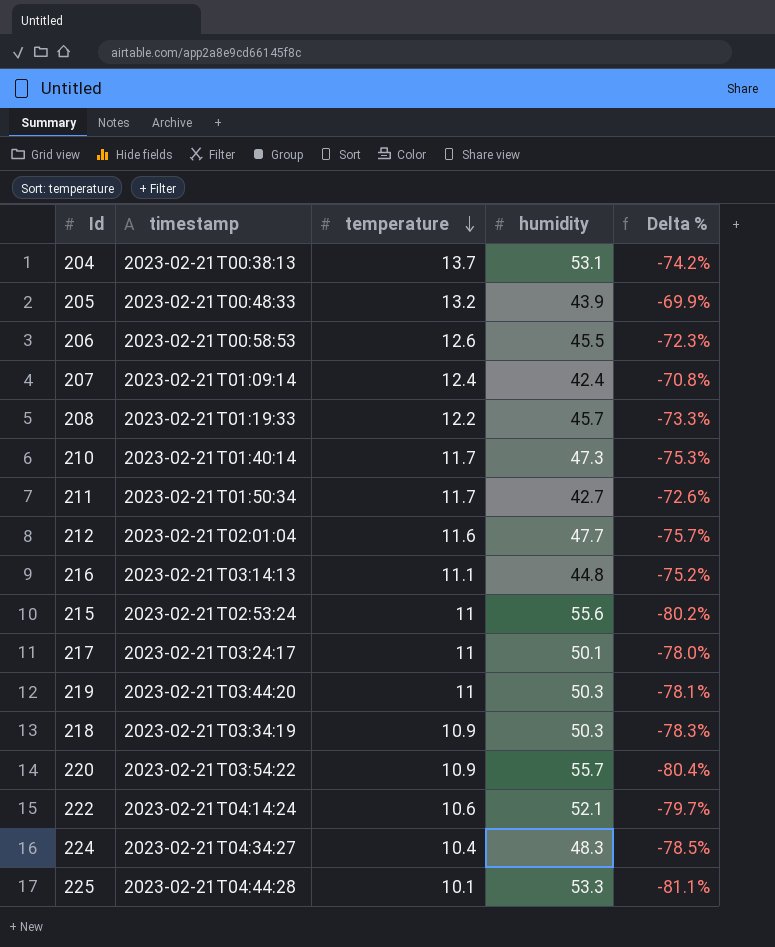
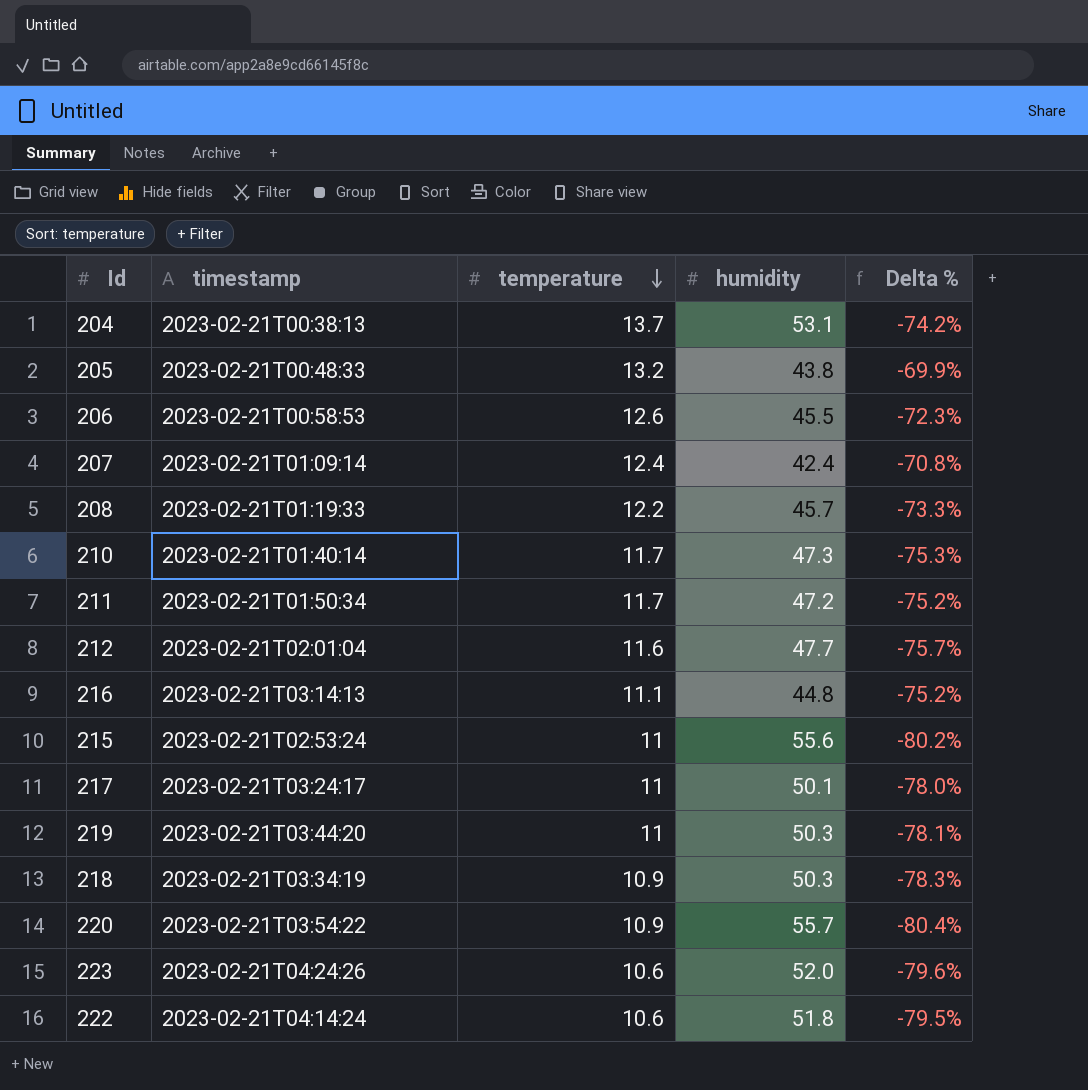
row 224: 2023-02-21T04:34:27 | 10.4 | 48.3 | -78.5% -> none
row 225: 2023-02-21T04:44:28 | 10.1 | 53.3 | -81.1% -> none
205 | humidity: 43.9 -> 43.8
211 | humidity: 42.7 -> 47.2
211 | Delta %: -72.6% -> -75.2%
row 223: none -> 2023-02-21T04:24:26 | 10.6 | 52.0 | -79.6%
222 | humidity: 52.1 -> 51.8
222 | Delta %: -79.7% -> -79.5%

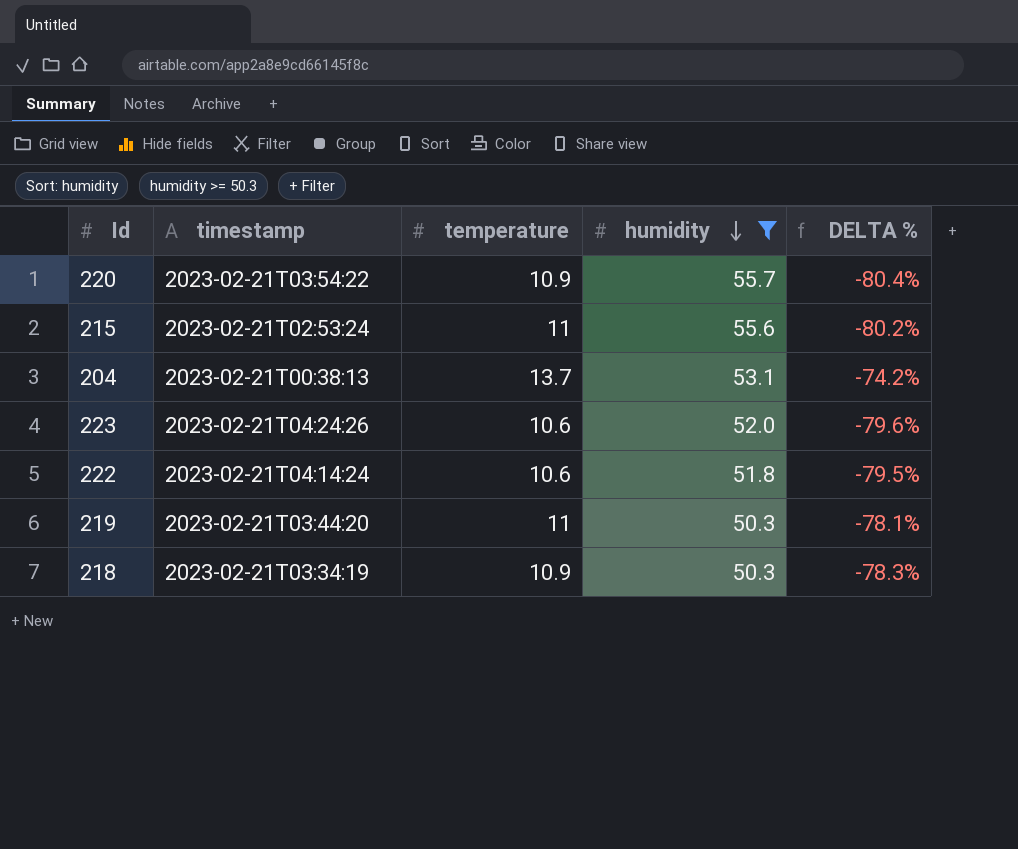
filter: none -> humidity >= 50.3
row order: temperature descending -> humidity descending
column name: Delta % -> DELTA %

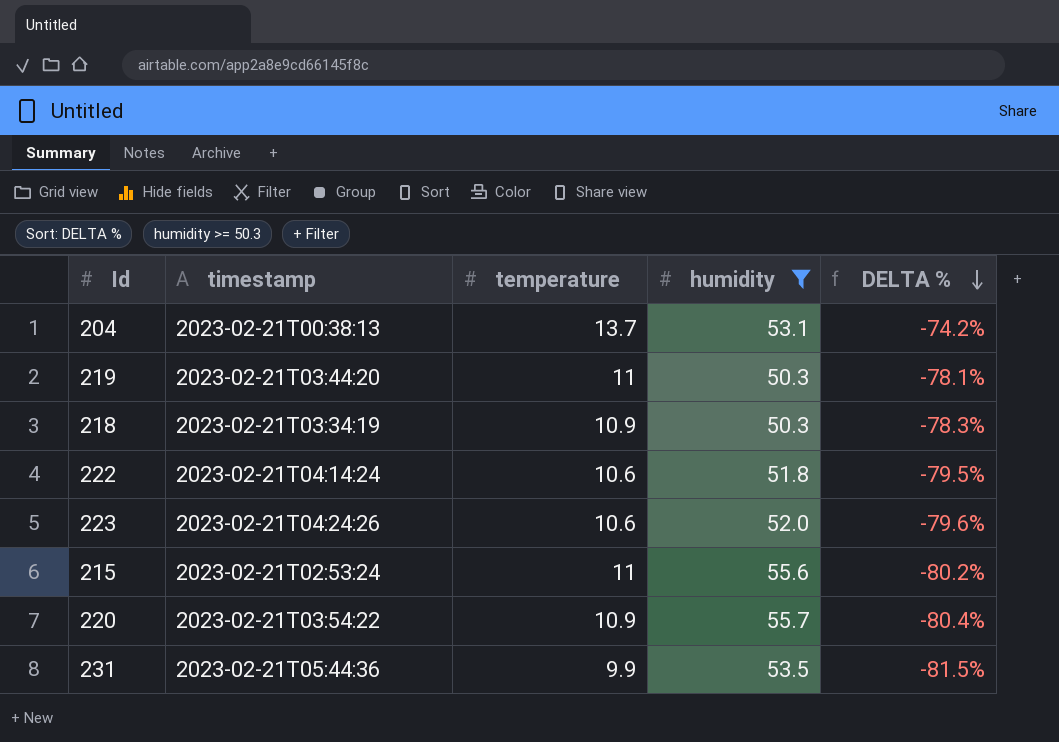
row order: humidity descending -> DELTA % descending
row 231: none -> 2023-02-21T05:44:36 | 9.9 | 53.5 | -81.5%

